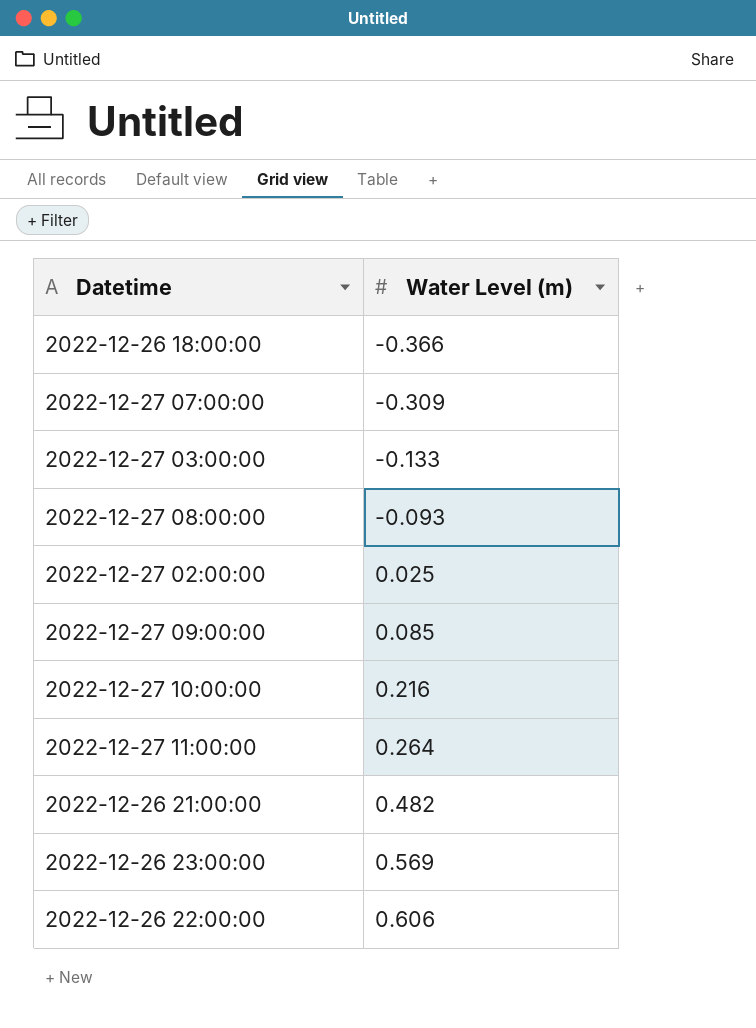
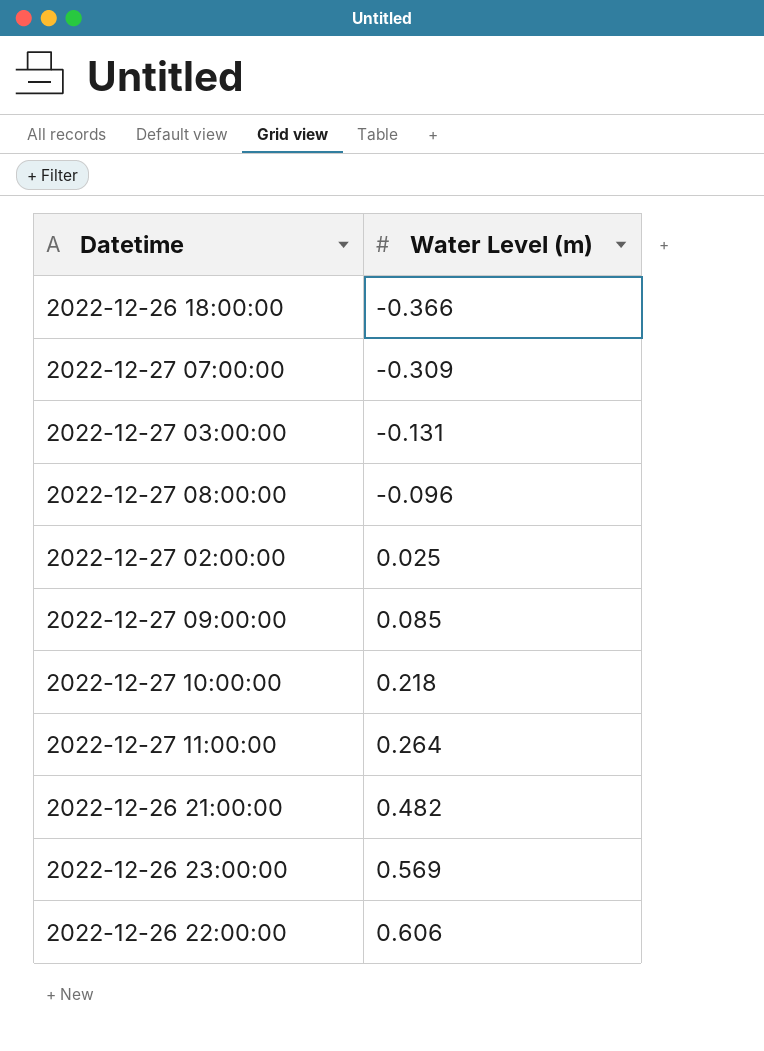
2022-12-27 03:00:00 | Water Level (m): -0.133 -> -0.131
2022-12-27 08:00:00 | Water Level (m): -0.093 -> -0.096
2022-12-27 10:00:00 | Water Level (m): 0.216 -> 0.218

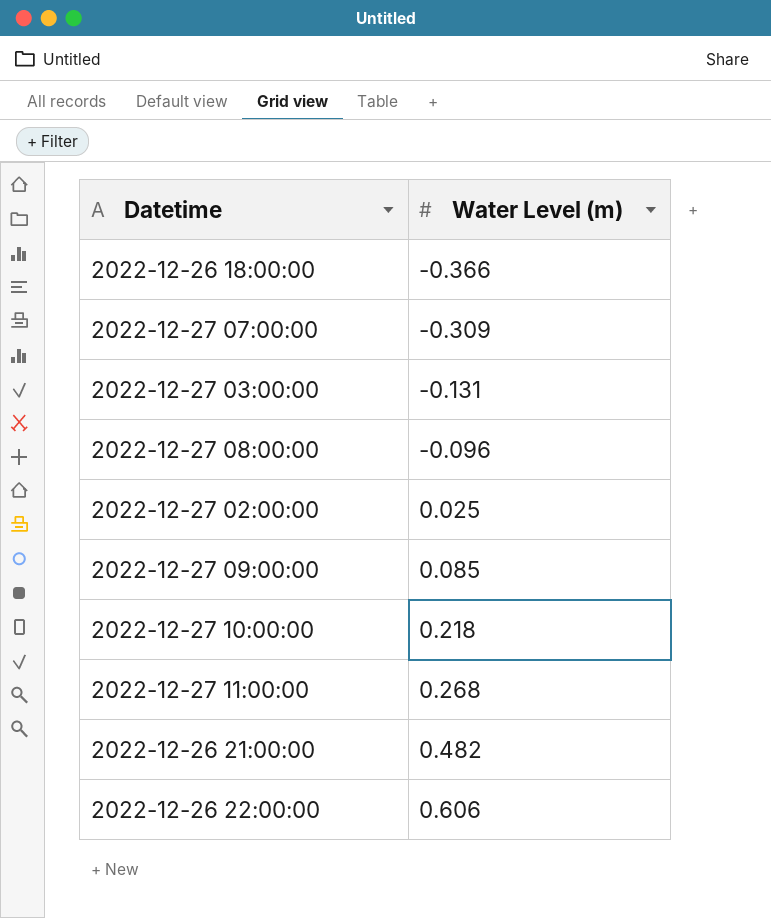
row 2022-12-26 23:00:00: 0.569 -> none
2022-12-27 11:00:00 | Water Level (m): 0.264 -> 0.268

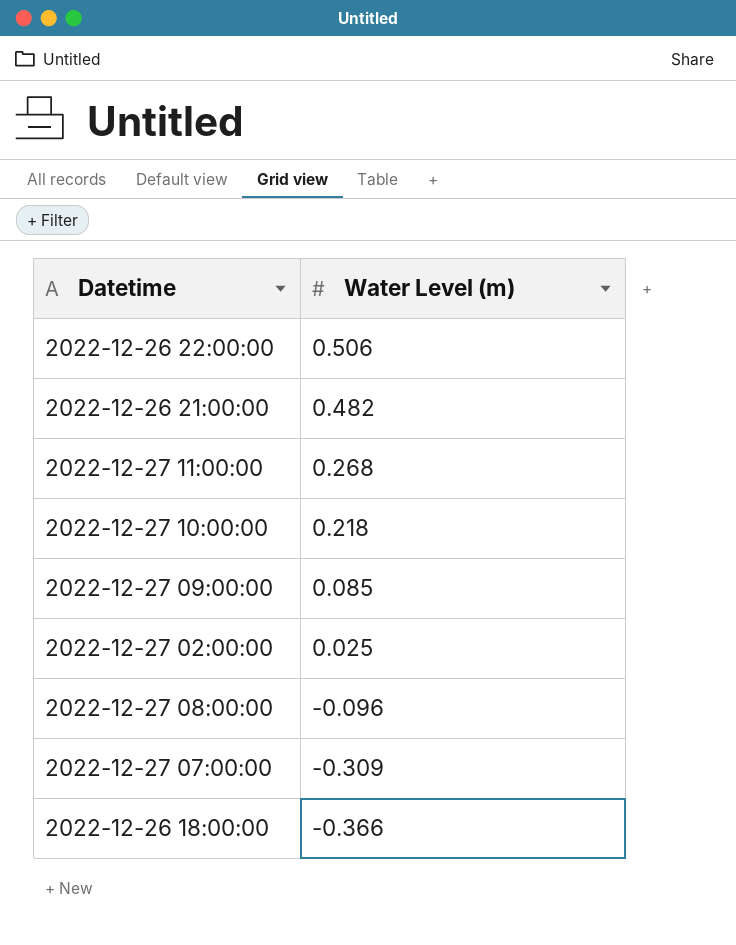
row order: Water Level (m) ascending -> Water Level (m) descending
row 2022-12-27 03:00:00: -0.131 -> none
2022-12-26 22:00:00 | Water Level (m): 0.606 -> 0.506

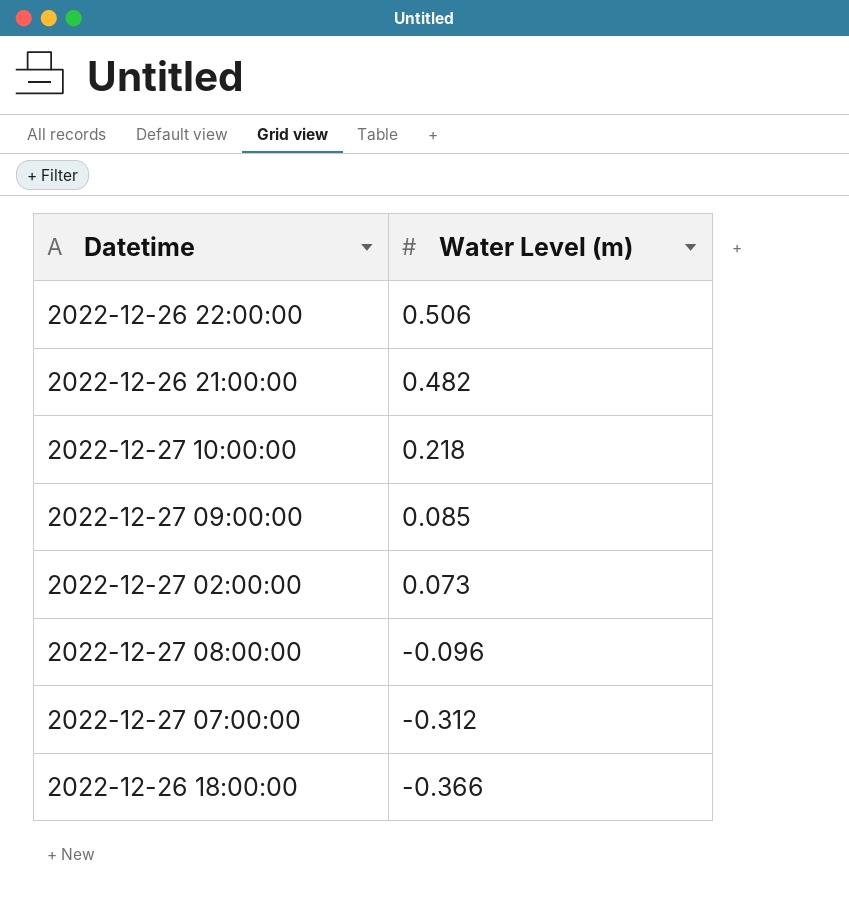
row 2022-12-27 11:00:00: 0.268 -> none
2022-12-27 02:00:00 | Water Level (m): 0.025 -> 0.073
2022-12-27 07:00:00 | Water Level (m): -0.309 -> -0.312

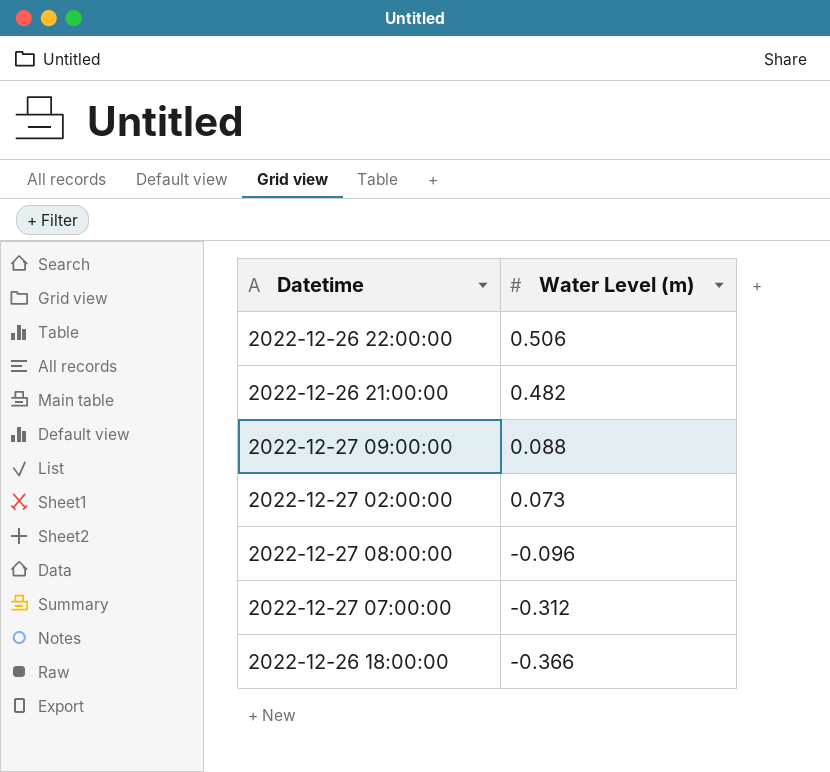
row 2022-12-27 10:00:00: 0.218 -> none
2022-12-27 09:00:00 | Water Level (m): 0.085 -> 0.088

